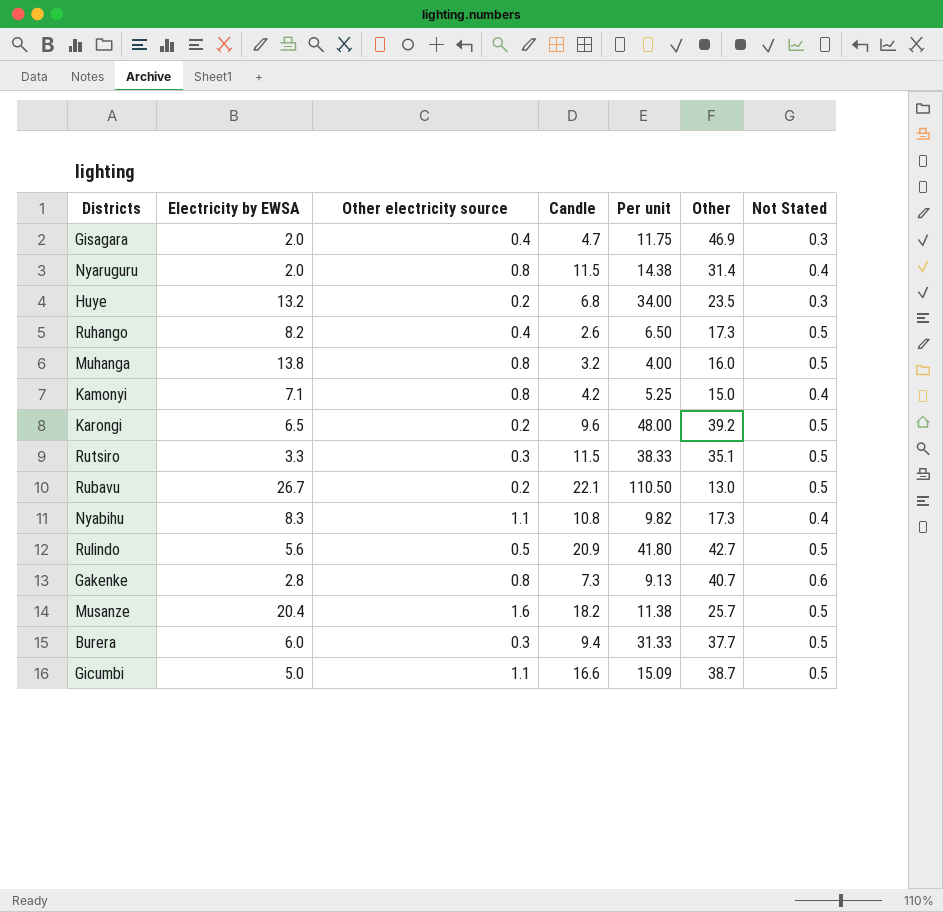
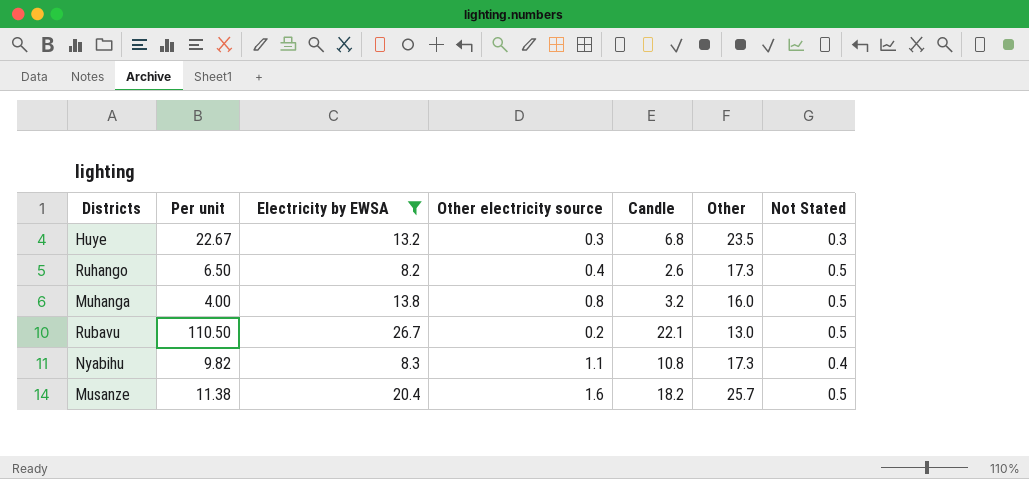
filter: none -> Electricity by EWSA >= 8.2
column Per unit | position: 5 -> 2
Huye | Per unit: 34.00 -> 22.67
Huye | Other electricity source: 0.2 -> 0.3

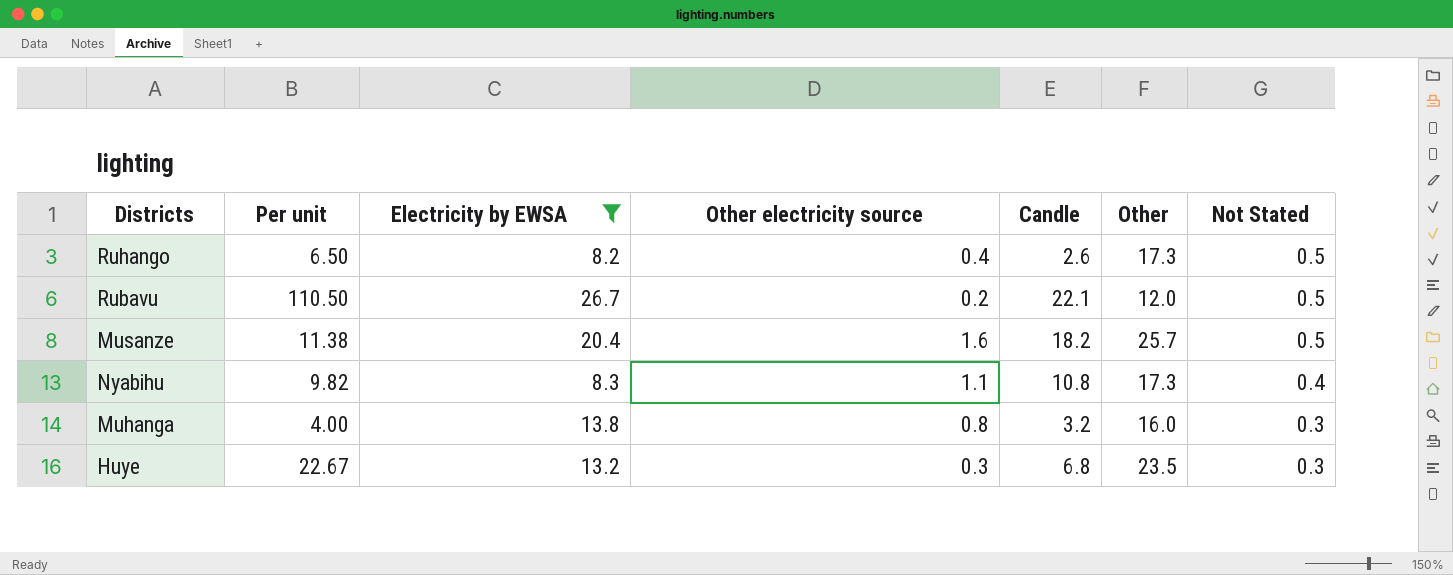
row order: none -> Not Stated descending
Rubavu | Other: 13.0 -> 12.0
Muhanga | Not Stated: 0.5 -> 0.3

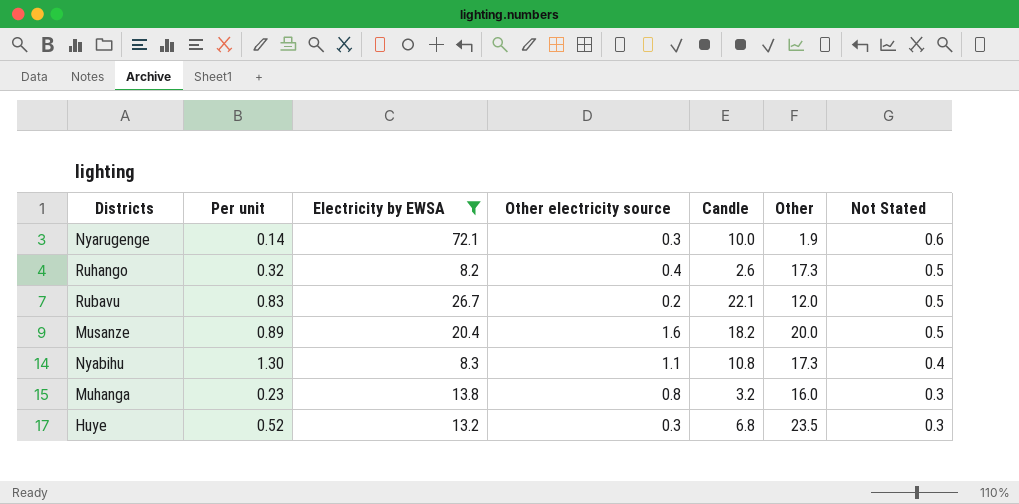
column Per unit | formula: [Candle] / [Other electricity source] -> [Candle] / [Electricity by EWSA]
row Nyarugenge: none -> 0.14 | 72.1 | 0.3 | 10.0 | 1.9 | 0.6
Musanze | Other: 25.7 -> 20.0

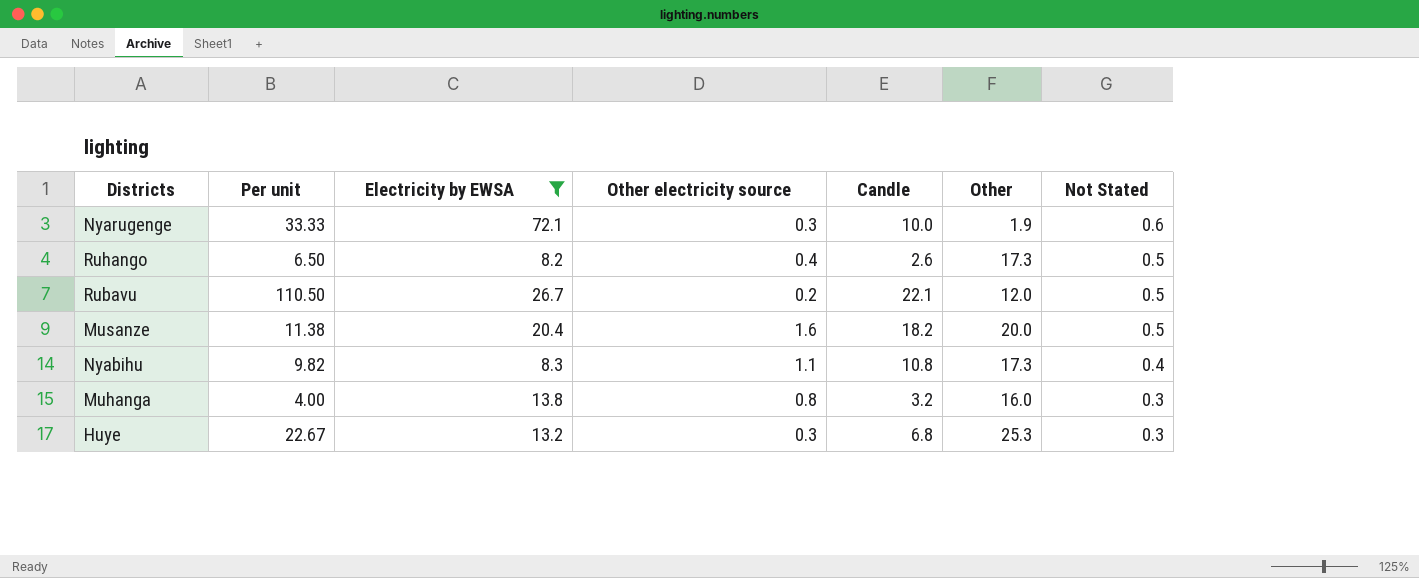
column Per unit | formula: [Candle] / [Electricity by EWSA] -> [Candle] / [Other electricity source]
Huye | Other: 23.5 -> 25.3

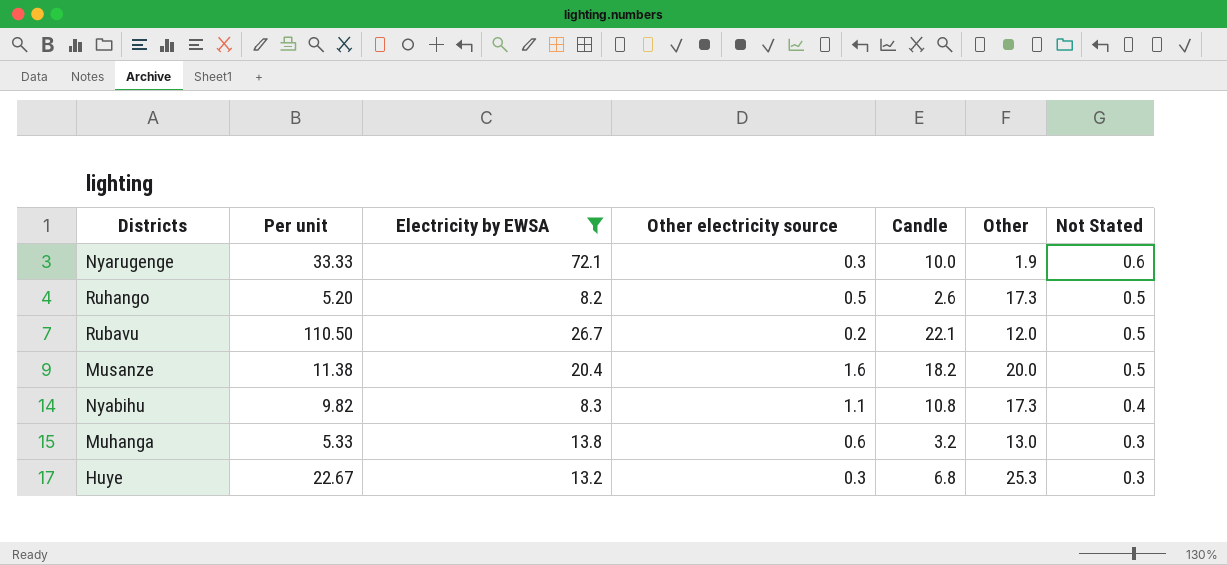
Ruhango | Per unit: 6.50 -> 5.20
Ruhango | Other electricity source: 0.4 -> 0.5
Muhanga | Per unit: 4.00 -> 5.33
Muhanga | Other electricity source: 0.8 -> 0.6
Muhanga | Other: 16.0 -> 13.0

